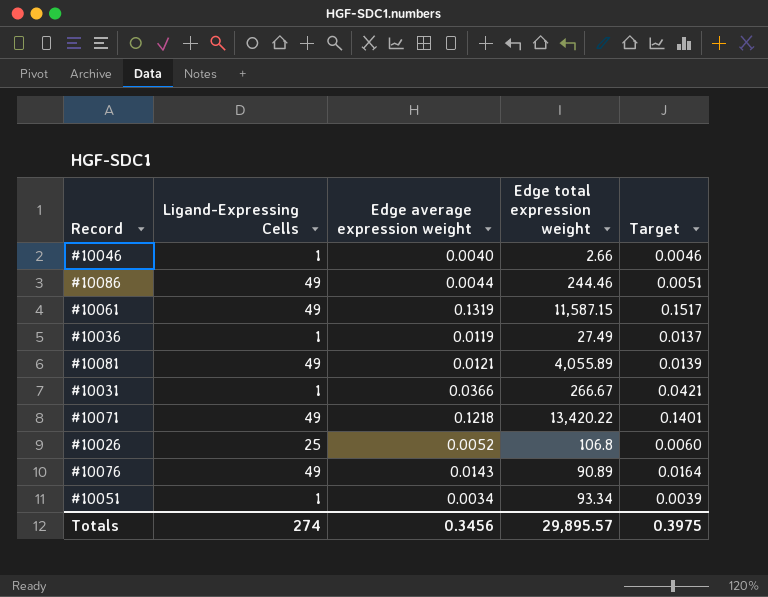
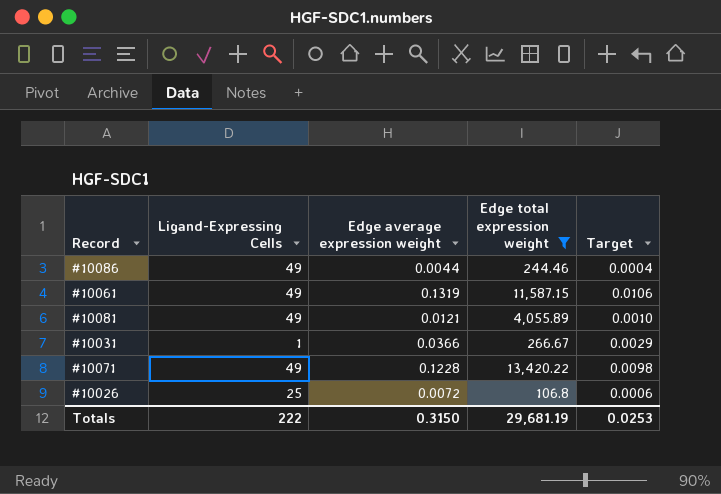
filter: none -> Edge total expression weight >= 106.8
column Target | formula: [Edge average expression weight] * 1.15 -> [Edge average expression weight] * 0.08
#10071 | Edge average expression weight: 0.1218 -> 0.1228
#10026 | Edge average expression weight: 0.0052 -> 0.0072
Totals | Ligand-Expressing Cells: 274 -> 222
Totals | Edge average expression weight: 0.3456 -> 0.3150
Totals | Edge total expression weight: 29,895.57 -> 29,681.19
Totals | Target: 0.3975 -> 0.0253

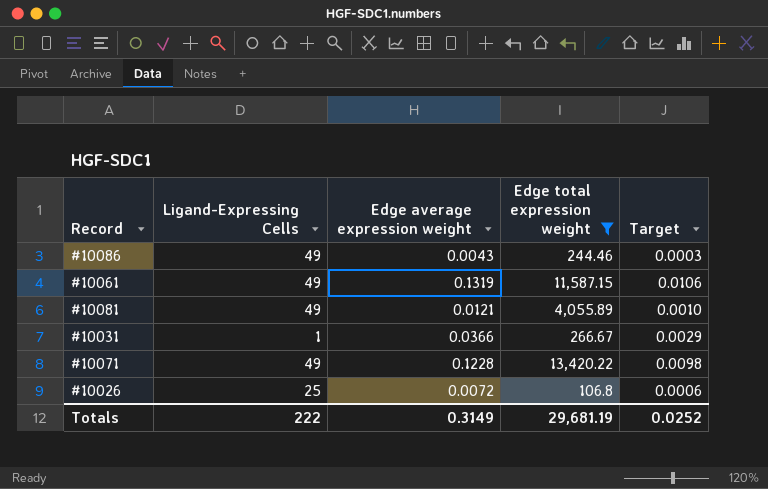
#10086 | Edge average expression weight: 0.0044 -> 0.0043
#10086 | Target: 0.0004 -> 0.0003
Totals | Edge average expression weight: 0.3150 -> 0.3149
Totals | Target: 0.0253 -> 0.0252

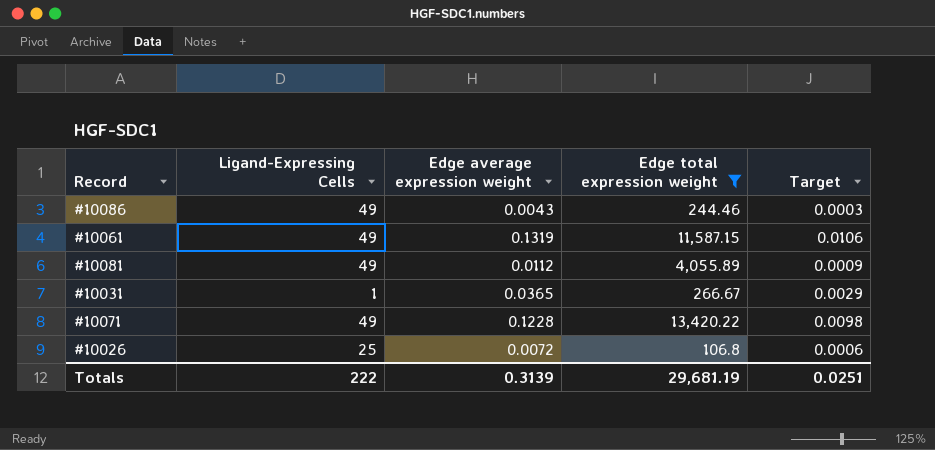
#10081 | Edge average expression weight: 0.0121 -> 0.0112
#10081 | Target: 0.0010 -> 0.0009
#10031 | Edge average expression weight: 0.0366 -> 0.0365
Totals | Edge average expression weight: 0.3149 -> 0.3139
Totals | Target: 0.0252 -> 0.0251

